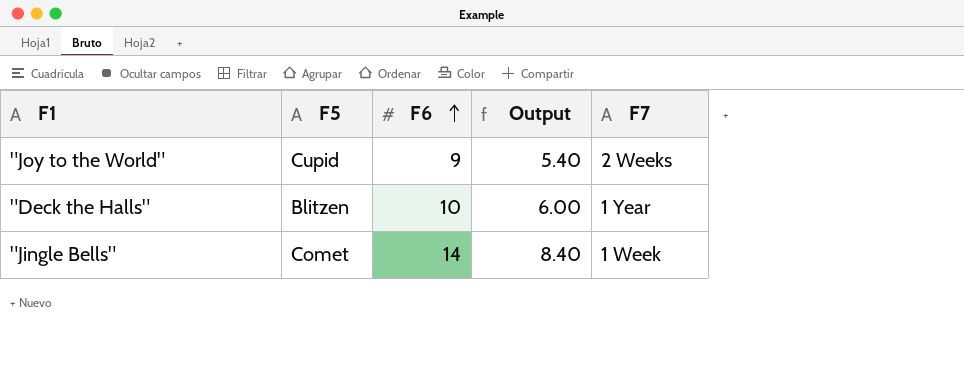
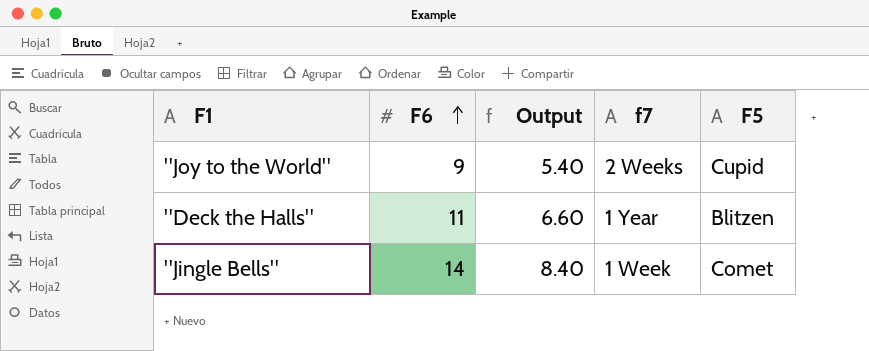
column name: F7 -> f7
column F5 | position: 2 -> 5
"Deck the Halls" | F6: 10 -> 11
"Deck the Halls" | Output: 6.00 -> 6.60

